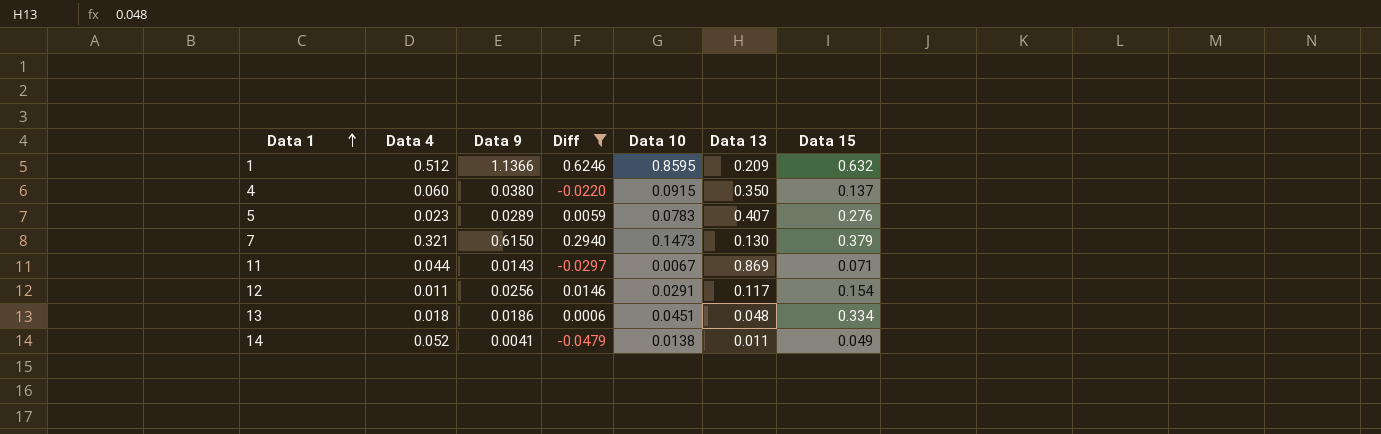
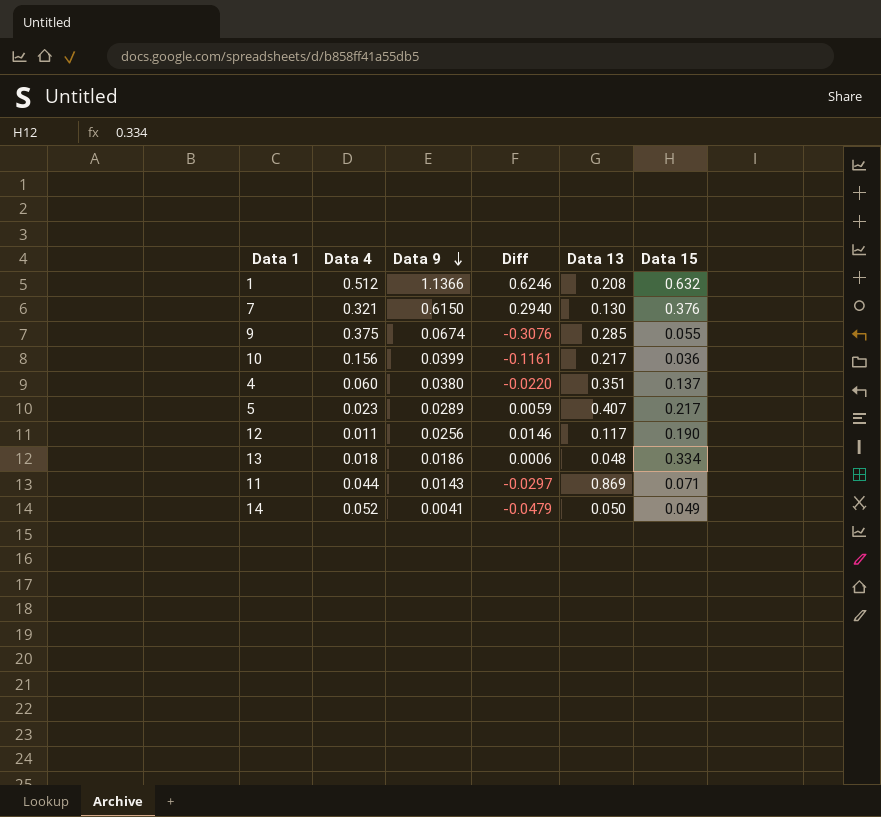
filter: Diff >= -0.0479 -> none
row order: Data 1 ascending -> Data 9 descending
column Data 10 | position: 5 -> none
1 | Data 13: 0.209 -> 0.208
7 | Data 15: 0.379 -> 0.376
4 | Data 13: 0.350 -> 0.351
5 | Data 15: 0.276 -> 0.217
12 | Data 15: 0.154 -> 0.190
14 | Data 13: 0.011 -> 0.050

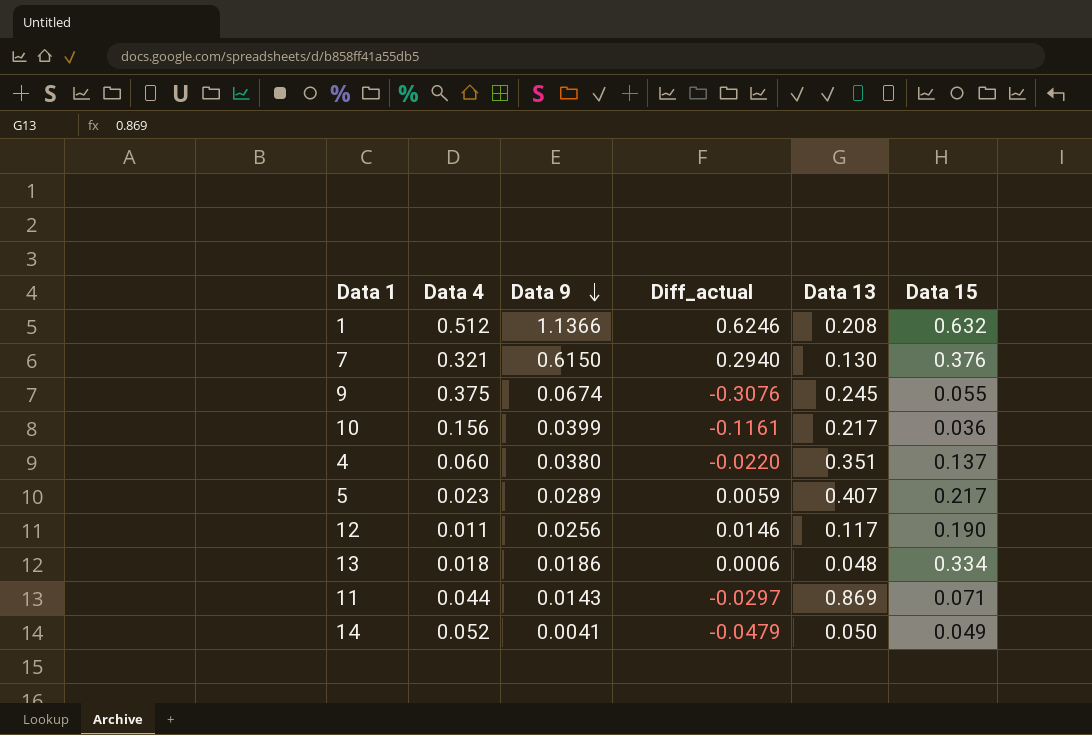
column name: Diff -> Diff_actual
9 | Data 13: 0.285 -> 0.245

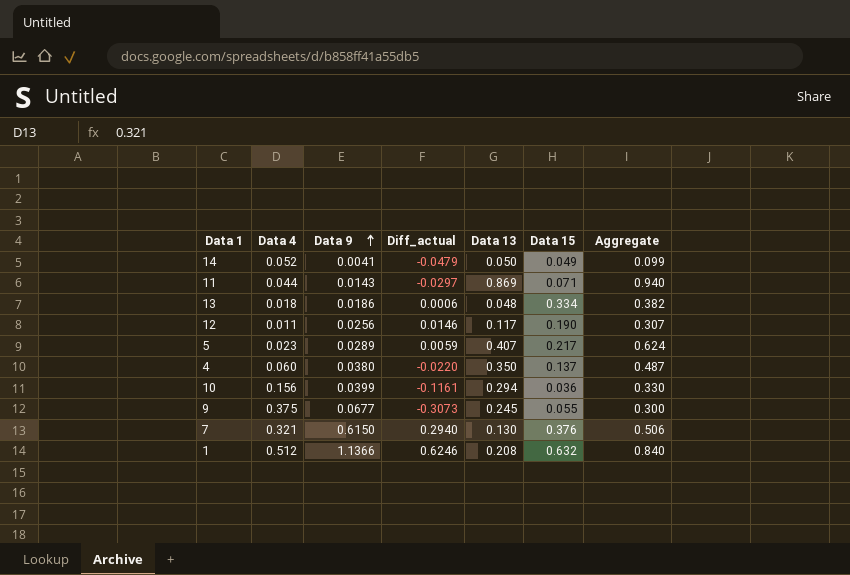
row order: Data 9 descending -> Data 9 ascending
column Aggregate | formula: none -> [Data 13] + [Data 15]
4 | Data 13: 0.351 -> 0.350
10 | Data 13: 0.217 -> 0.294
9 | Data 9: 0.0674 -> 0.0677
9 | Diff_actual: -0.3076 -> -0.3073

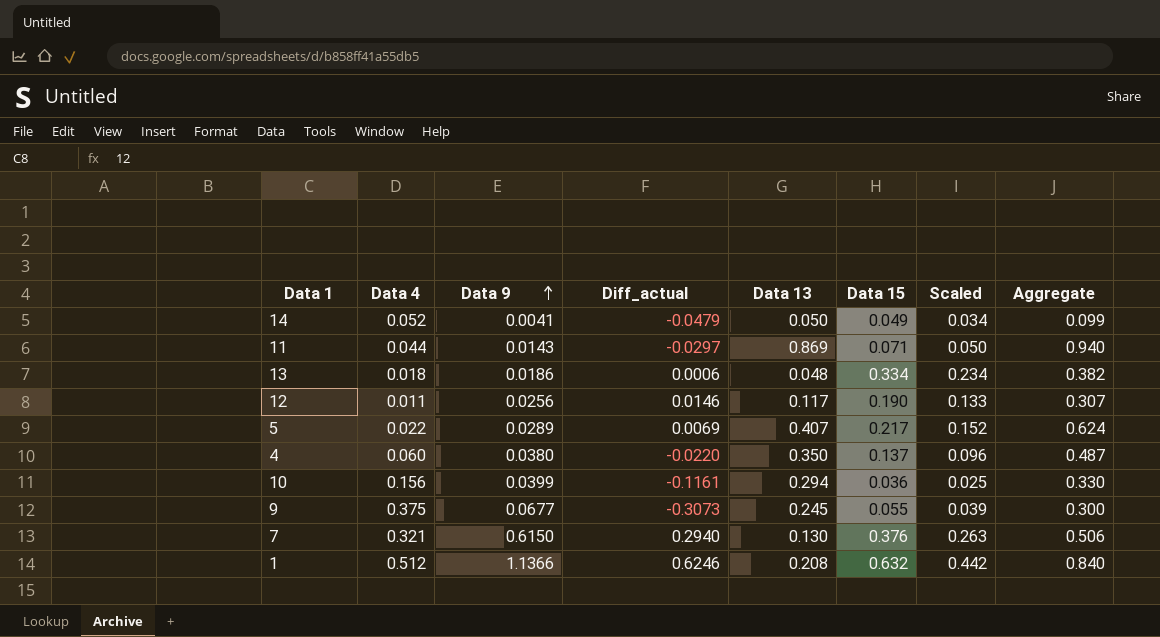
column Scaled | formula: none -> [Data 15] * 0.7
5 | Data 4: 0.023 -> 0.022
5 | Diff_actual: 0.0059 -> 0.0069

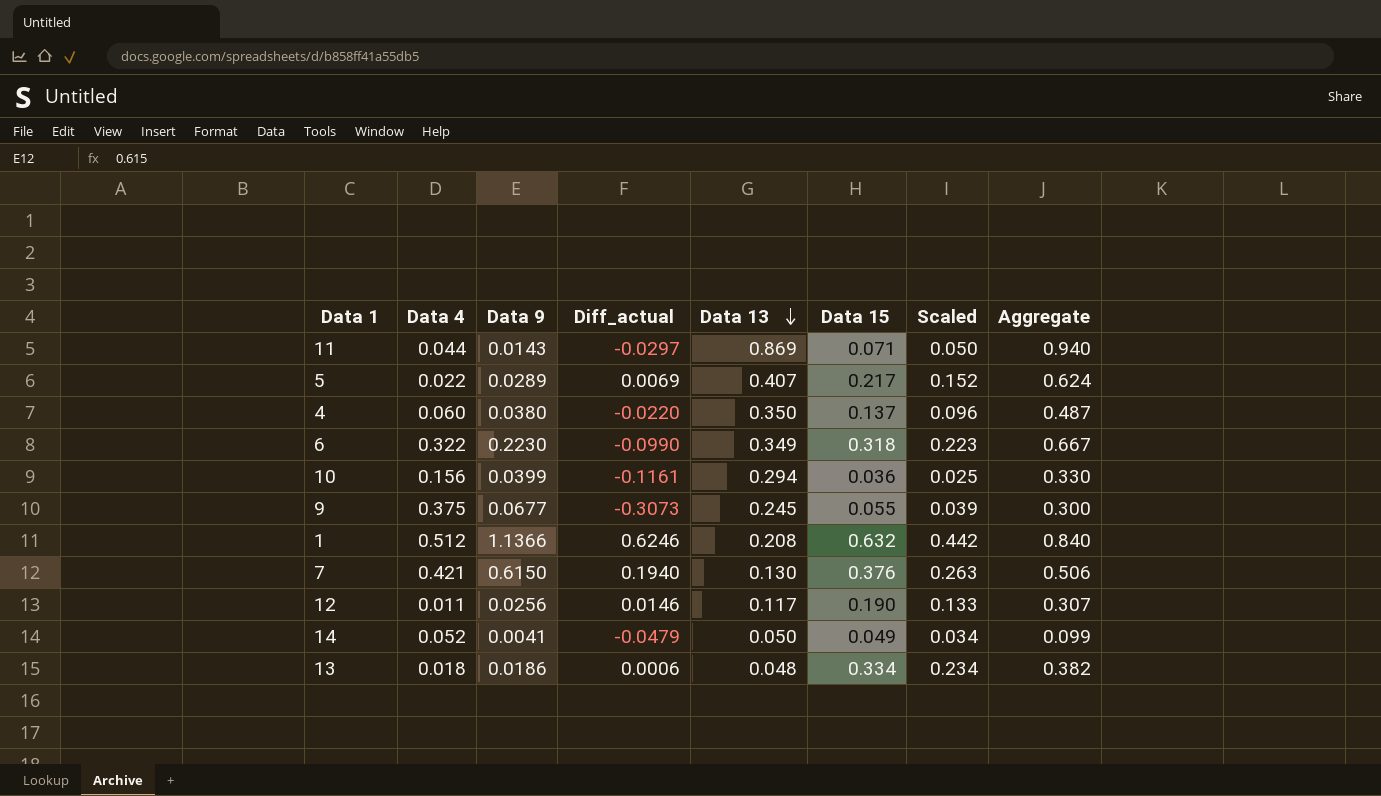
row order: Data 9 ascending -> Data 13 descending
row 6: none -> 0.322 | 0.2230 | -0.0990 | 0.349 | 0.318 | 0.223 | 0.667
7 | Data 4: 0.321 -> 0.421
7 | Diff_actual: 0.2940 -> 0.1940

